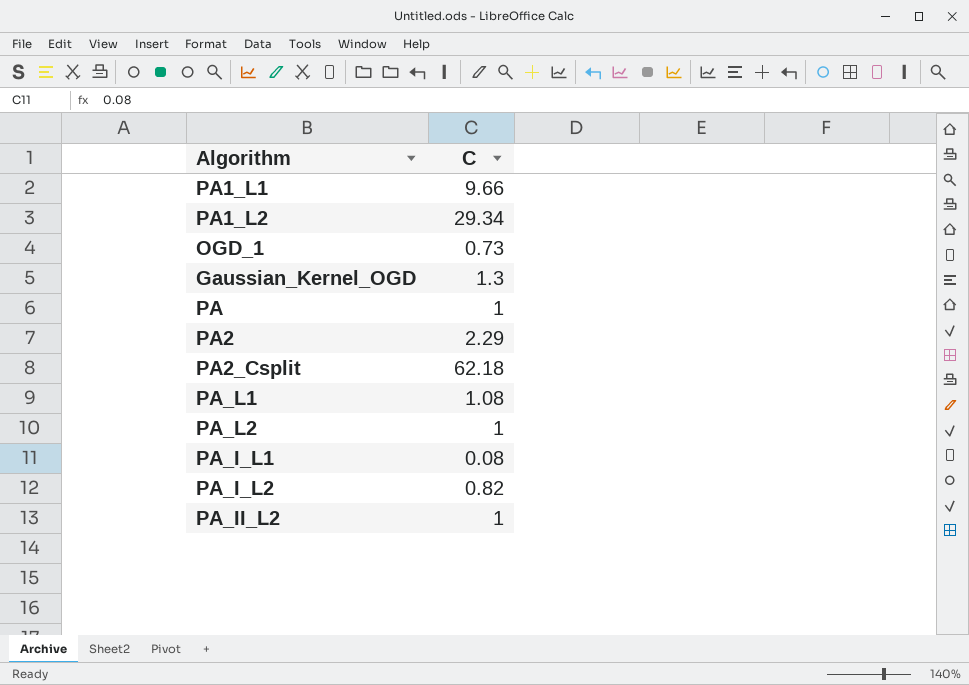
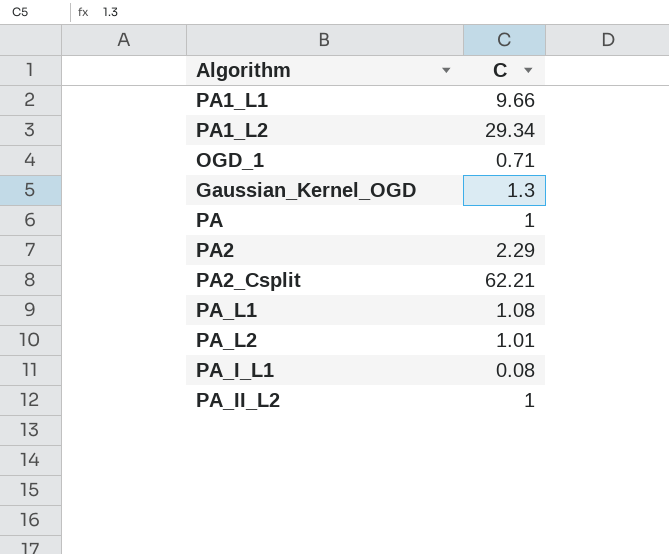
row PA_I_L2: 0.82 -> none
OGD_1 | C: 0.73 -> 0.71
PA2_Csplit | C: 62.18 -> 62.21
PA_L2 | C: 1 -> 1.01

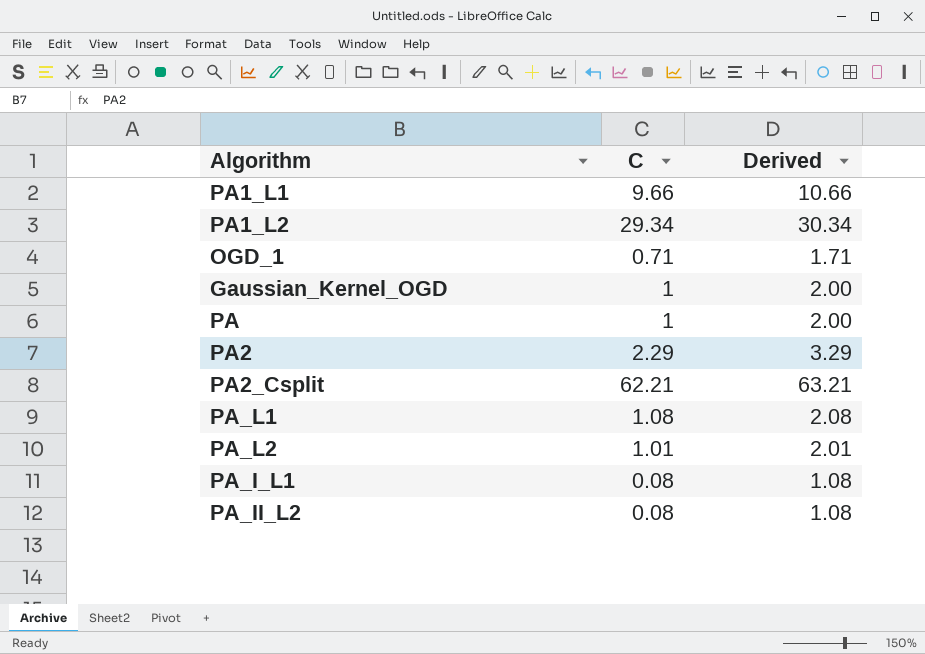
column Derived | formula: none -> [C] + 1
Gaussian_Kernel_OGD | C: 1.3 -> 1
PA_II_L2 | C: 1 -> 0.08

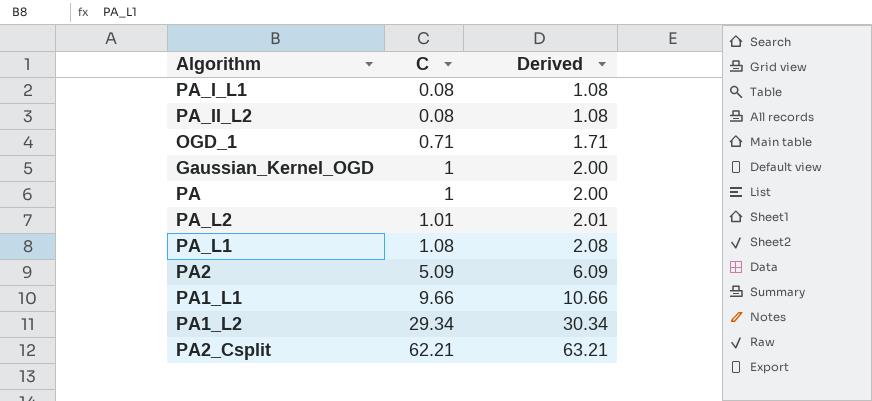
row order: none -> C ascending
PA2 | C: 2.29 -> 5.09
PA2 | Derived: 3.29 -> 6.09

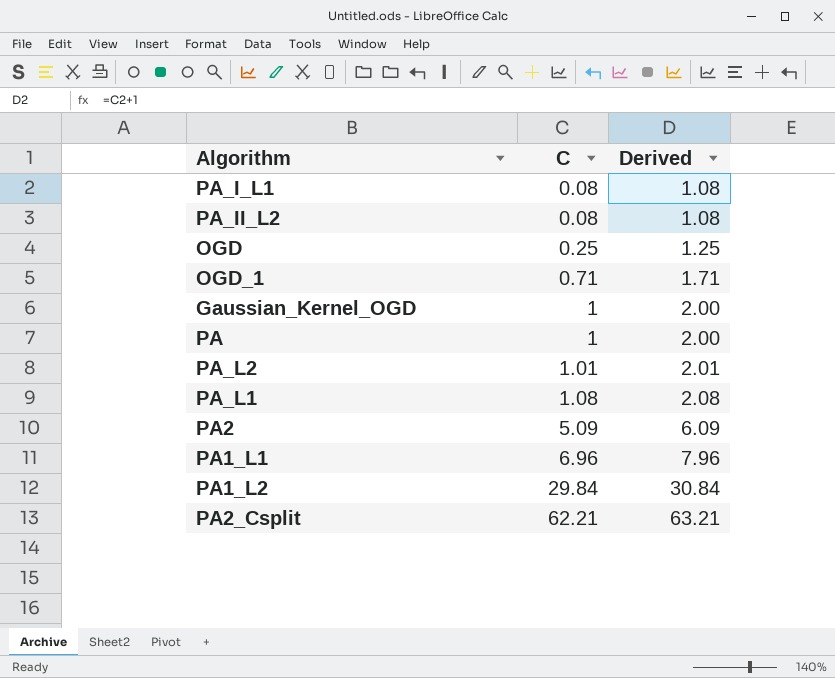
row OGD: none -> 0.25 | 1.25
PA1_L1 | C: 9.66 -> 6.96
PA1_L1 | Derived: 10.66 -> 7.96
PA1_L2 | C: 29.34 -> 29.84
PA1_L2 | Derived: 30.34 -> 30.84

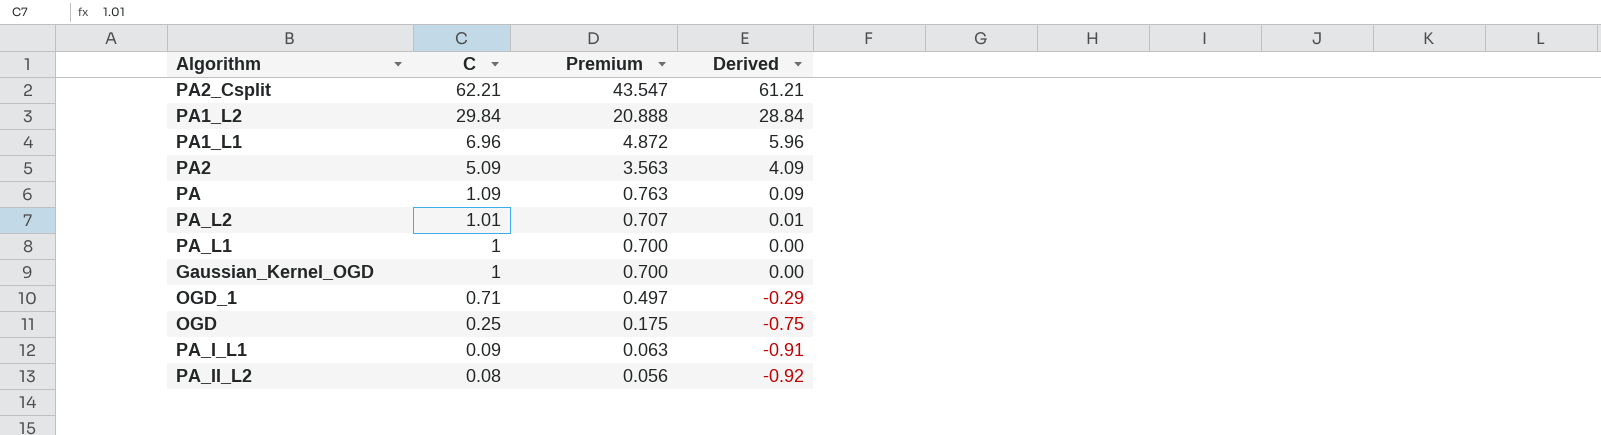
row order: C ascending -> C descending
column Premium | formula: none -> [C] * 0.7
column Derived | formula: [C] + 1 -> [C] - 1
PA | C: 1 -> 1.09
PA_L1 | C: 1.08 -> 1
PA_I_L1 | C: 0.08 -> 0.09

